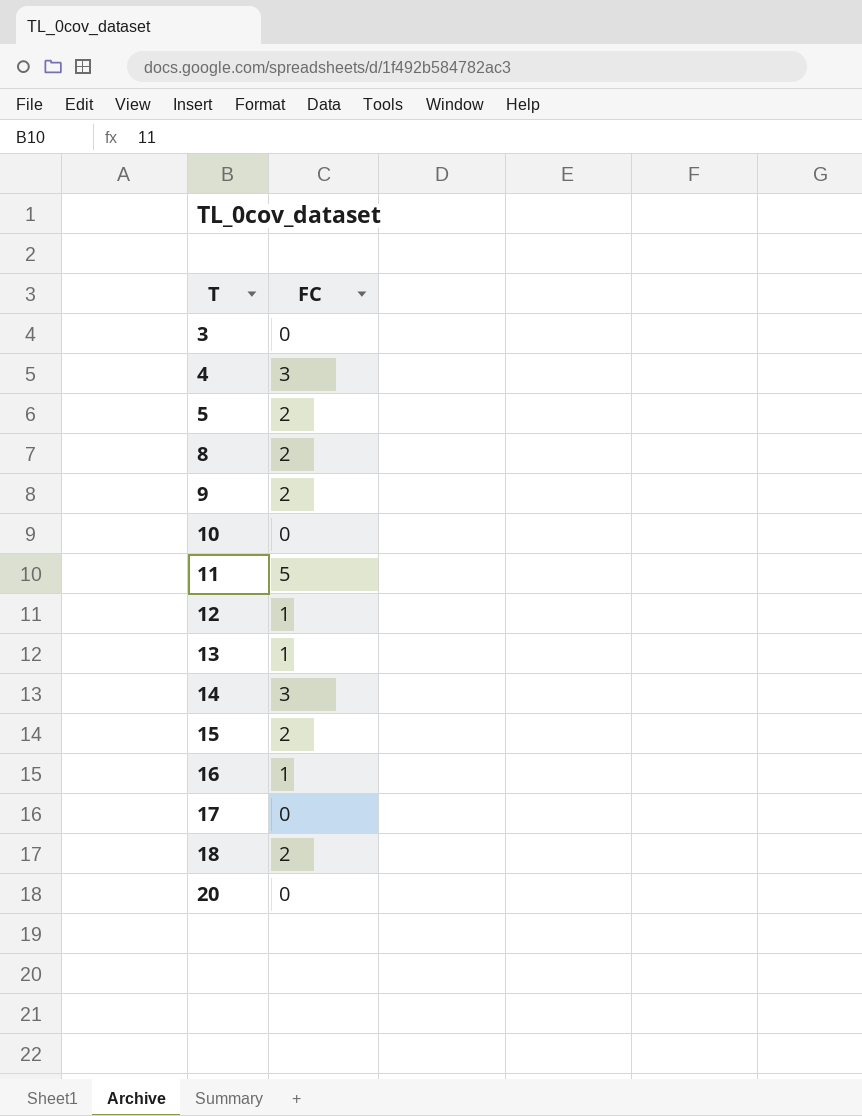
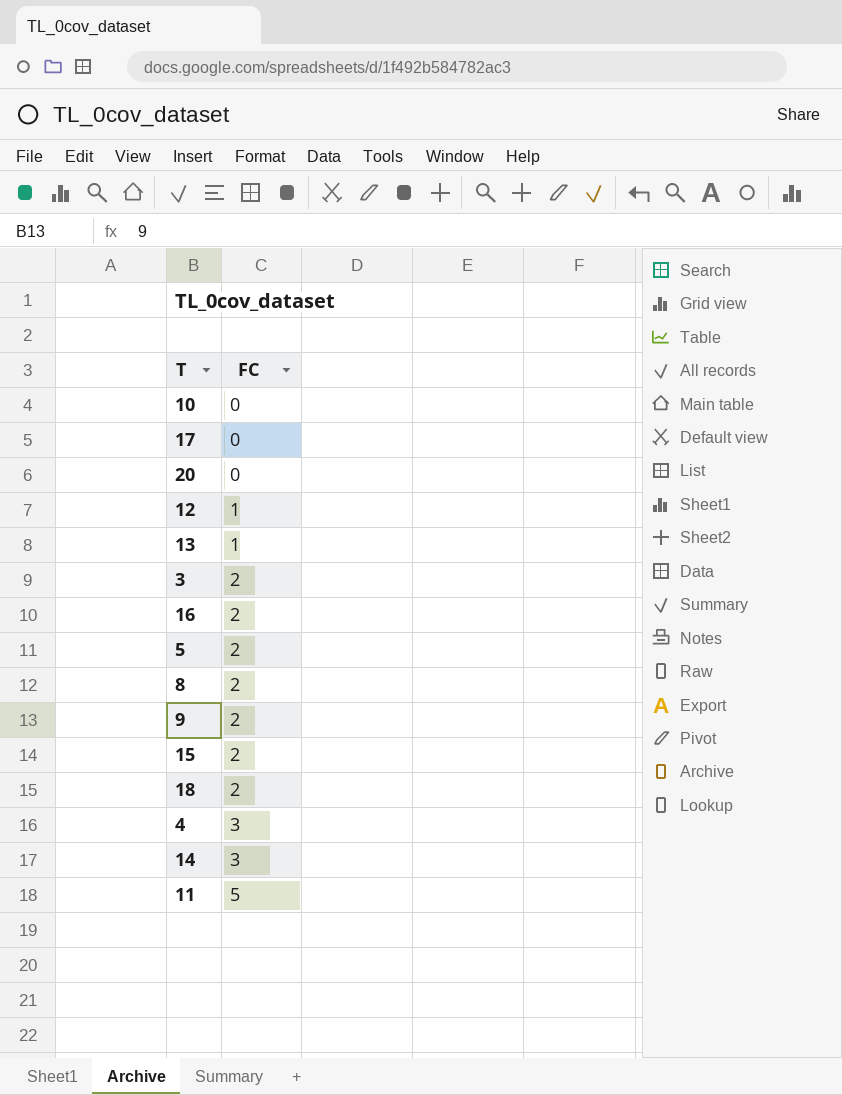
row order: T ascending -> FC ascending
3 | FC: 0 -> 2
16 | FC: 1 -> 2

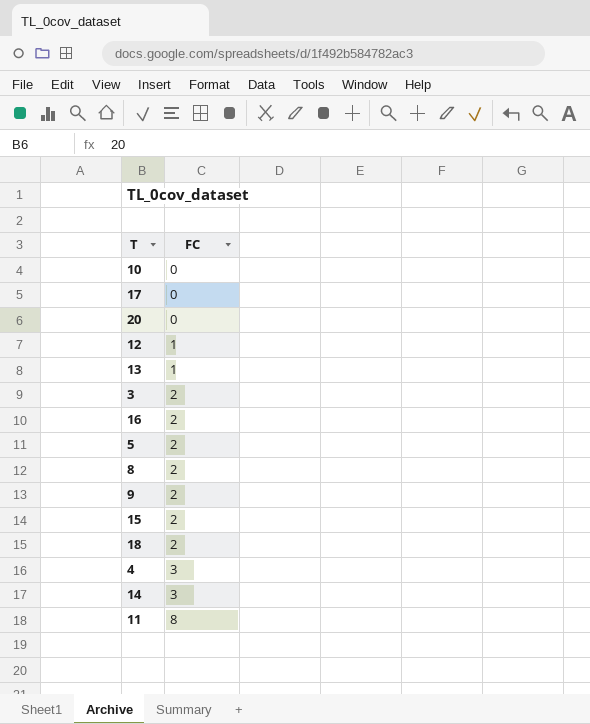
11 | FC: 5 -> 8

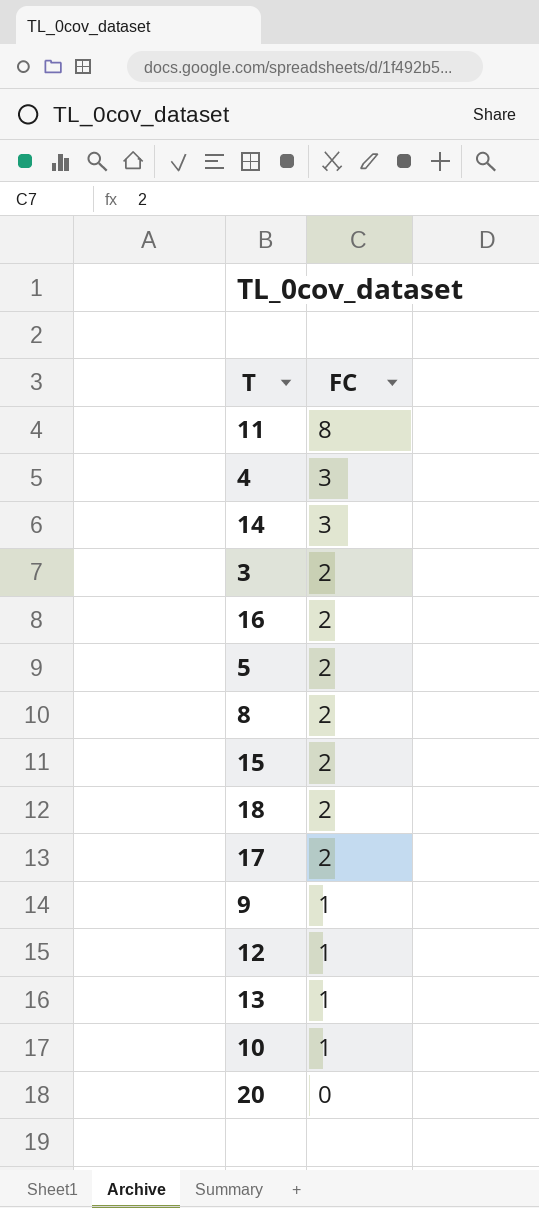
row order: FC ascending -> FC descending
17 | FC: 0 -> 2
9 | FC: 2 -> 1
10 | FC: 0 -> 1

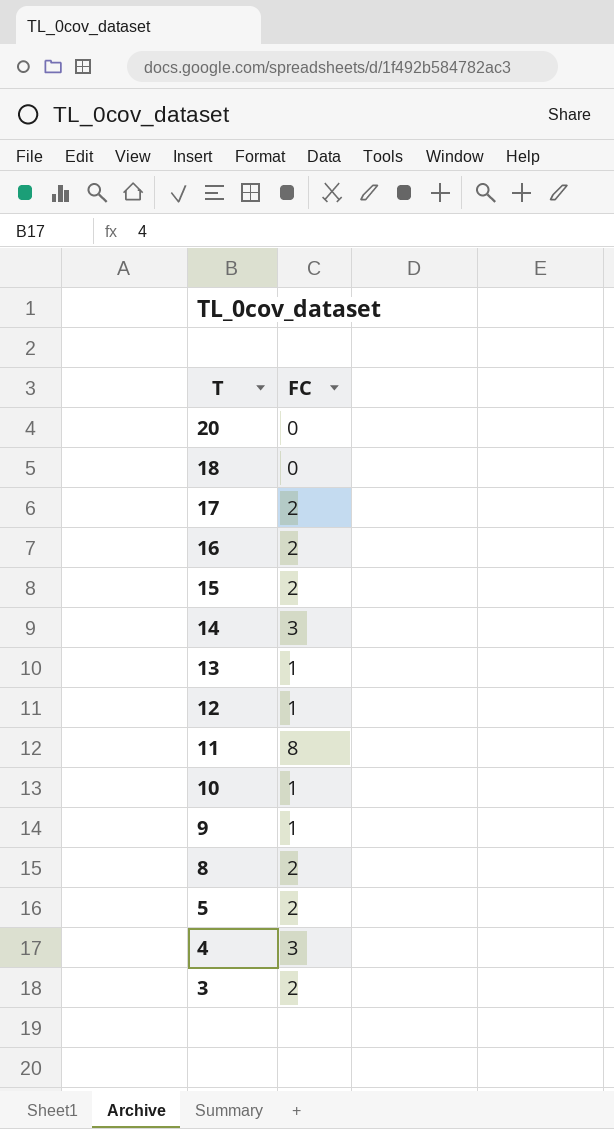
row order: FC descending -> T descending
18 | FC: 2 -> 0

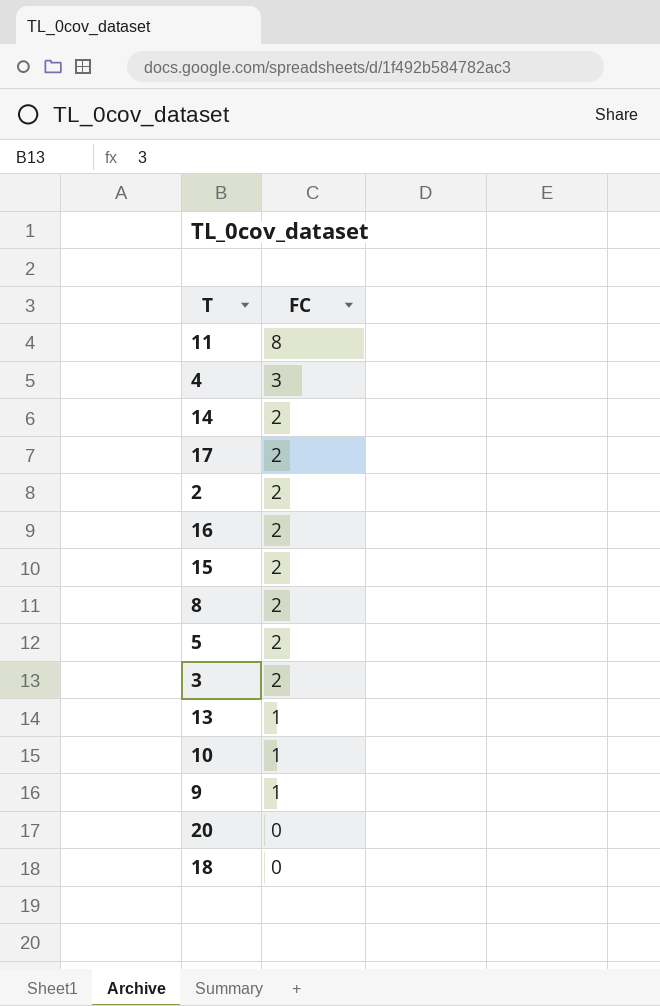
row order: T descending -> FC descending
row 12: 1 -> none
14 | FC: 3 -> 2
row 2: none -> 2

